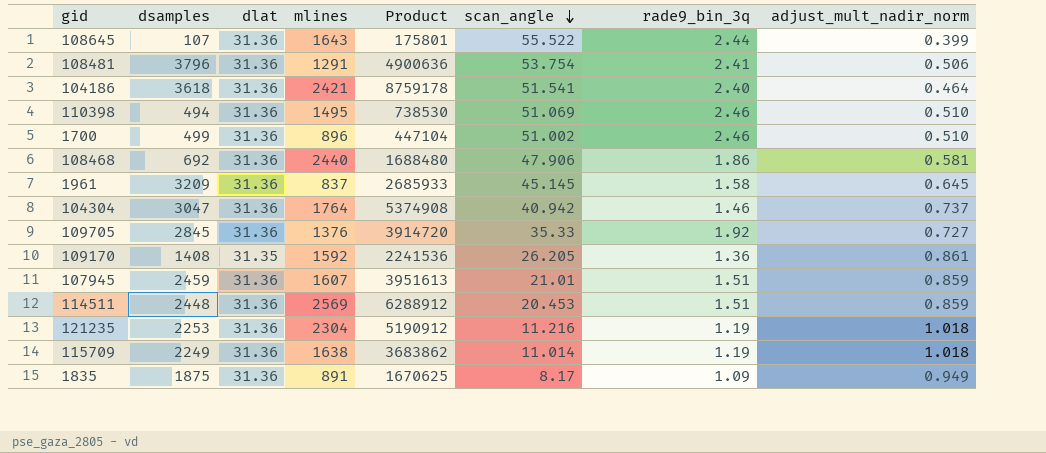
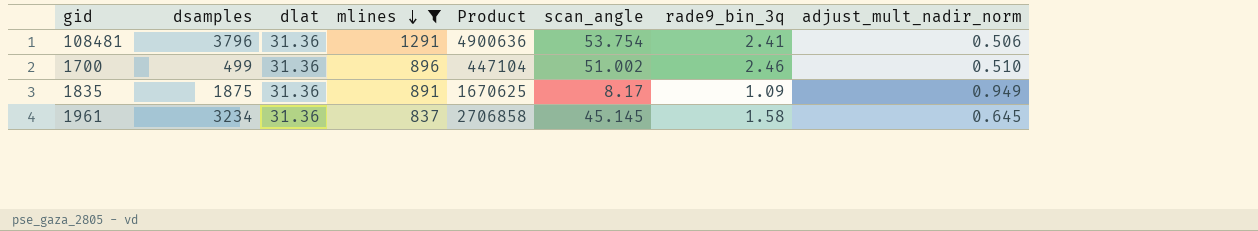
filter: none -> mlines <= 1291
row order: scan_angle descending -> mlines descending
1961 | dsamples: 3209 -> 3234
1961 | Product: 2685933 -> 2706858

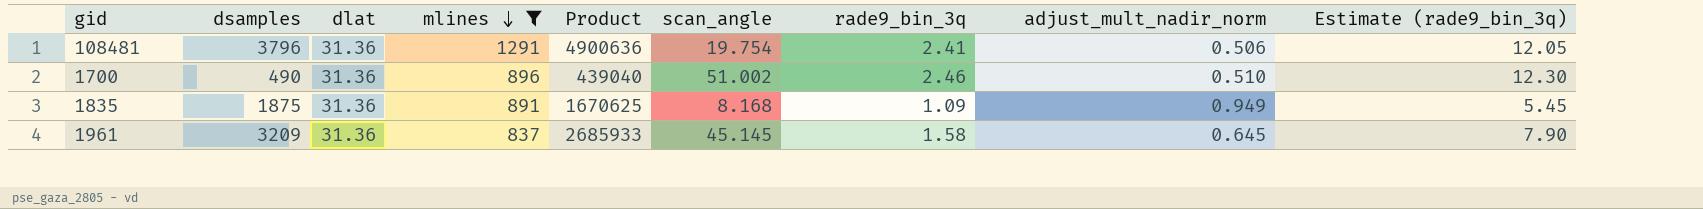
column Estimate (rade9_bin_3q) | formula: none -> [rade9_bin_3q] * 5
108481 | scan_angle: 53.754 -> 19.754
1700 | dsamples: 499 -> 490
1700 | Product: 447104 -> 439040
1835 | scan_angle: 8.17 -> 8.168
1961 | dsamples: 3234 -> 3209
1961 | Product: 2706858 -> 2685933

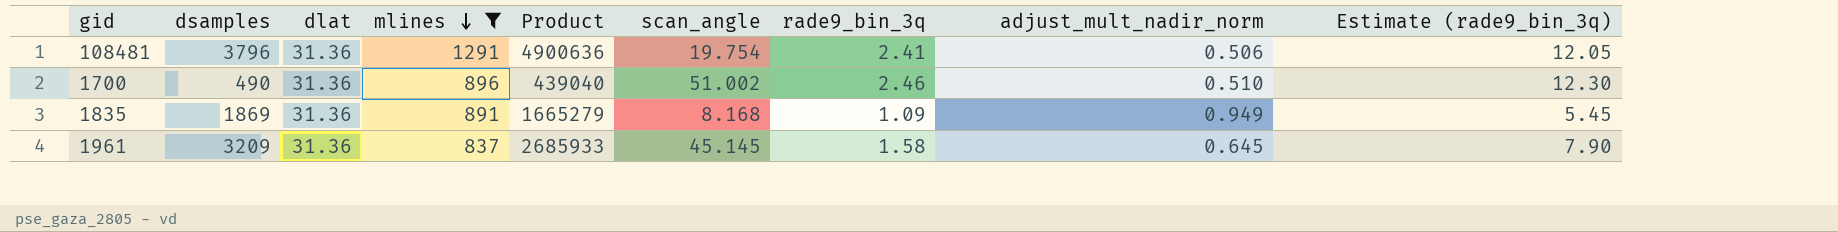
1835 | dsamples: 1875 -> 1869
1835 | Product: 1670625 -> 1665279

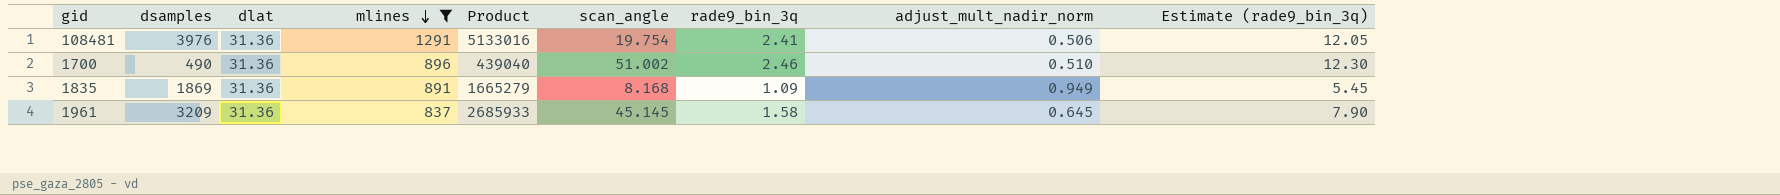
108481 | dsamples: 3796 -> 3976
108481 | Product: 4900636 -> 5133016

